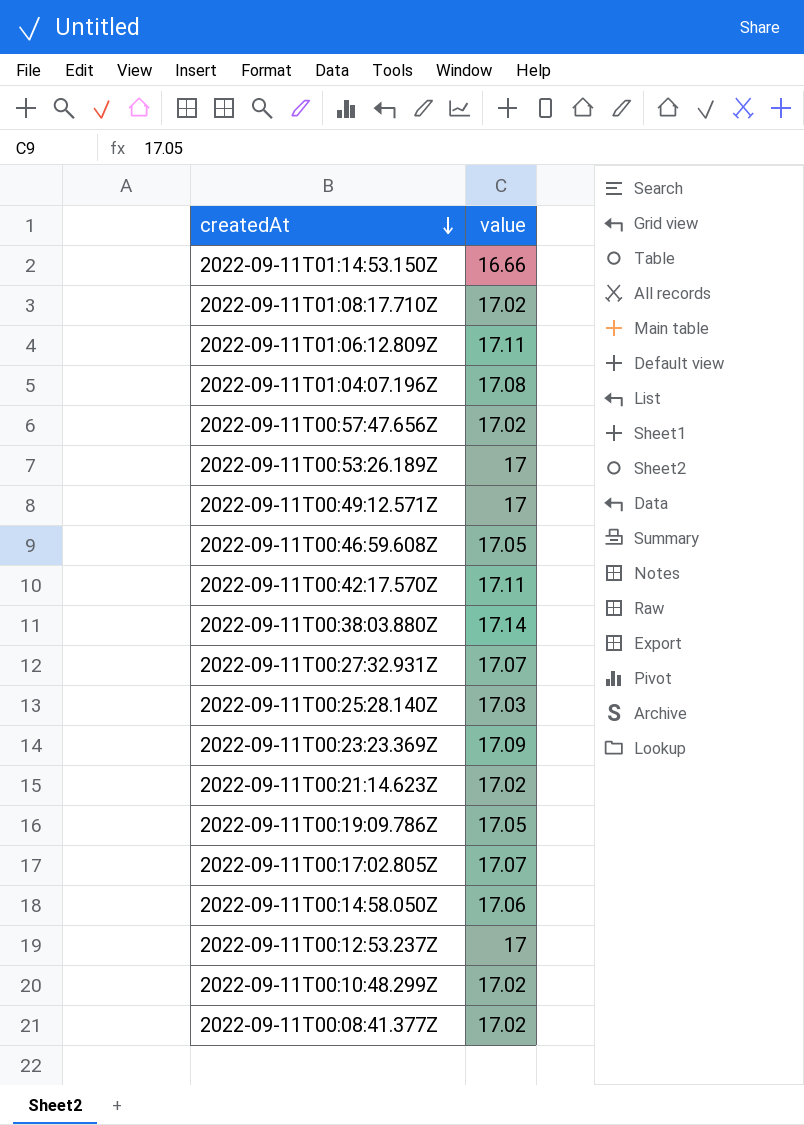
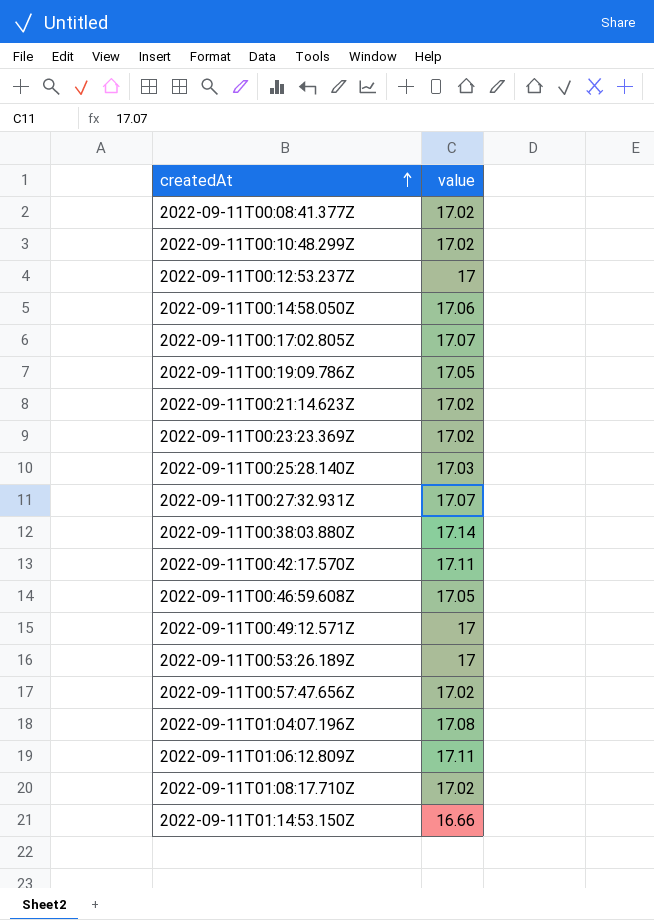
row order: createdAt descending -> createdAt ascending
2022-09-11T00:23:23.369Z | value: 17.09 -> 17.02

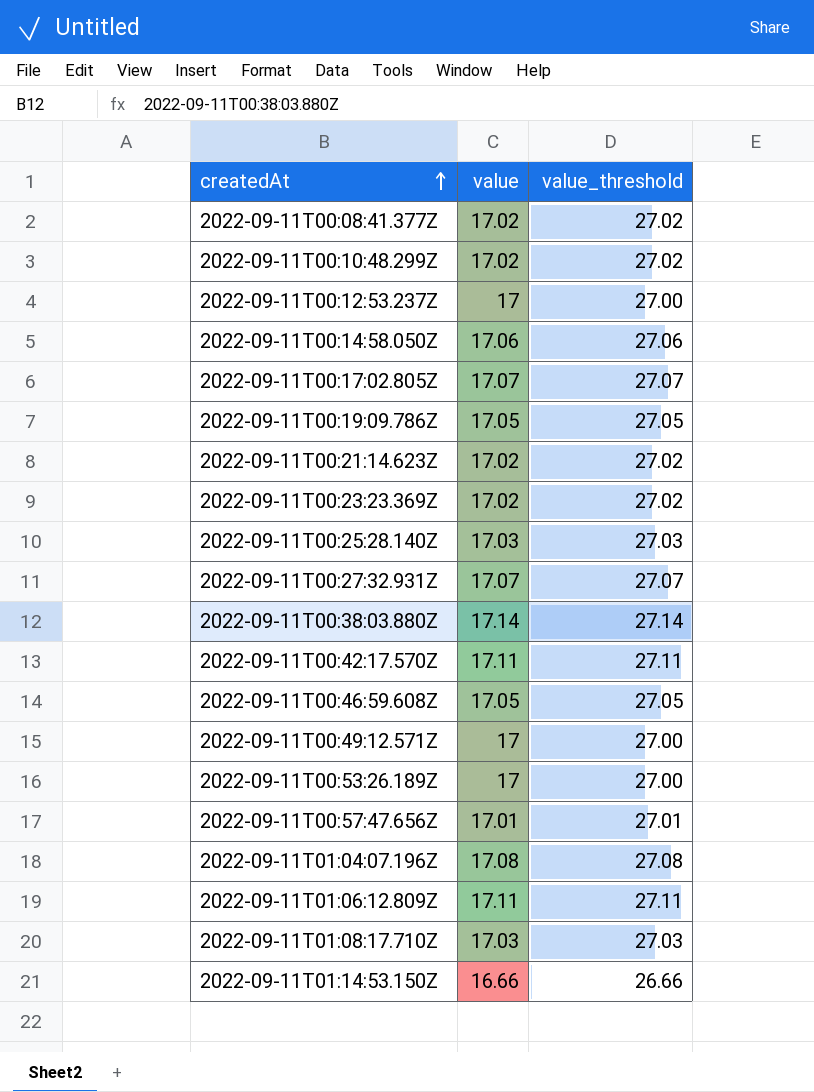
column value_threshold | formula: none -> [value] + 10
2022-09-11T00:57:47.656Z | value: 17.02 -> 17.01
2022-09-11T01:08:17.710Z | value: 17.02 -> 17.03

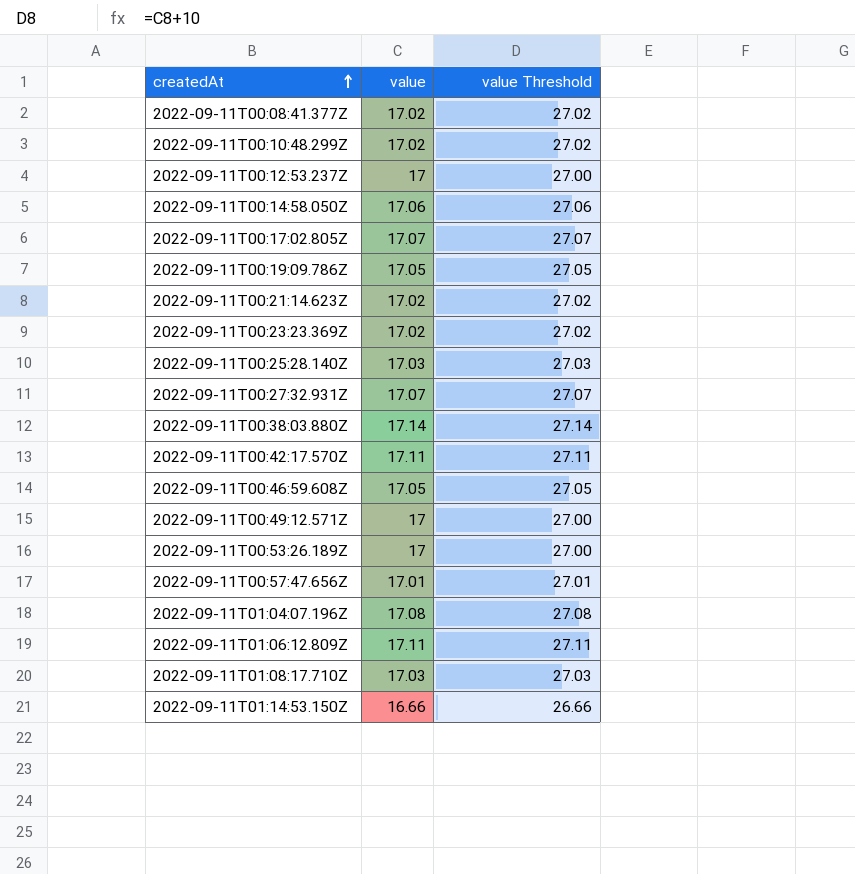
column name: value_threshold -> value Threshold

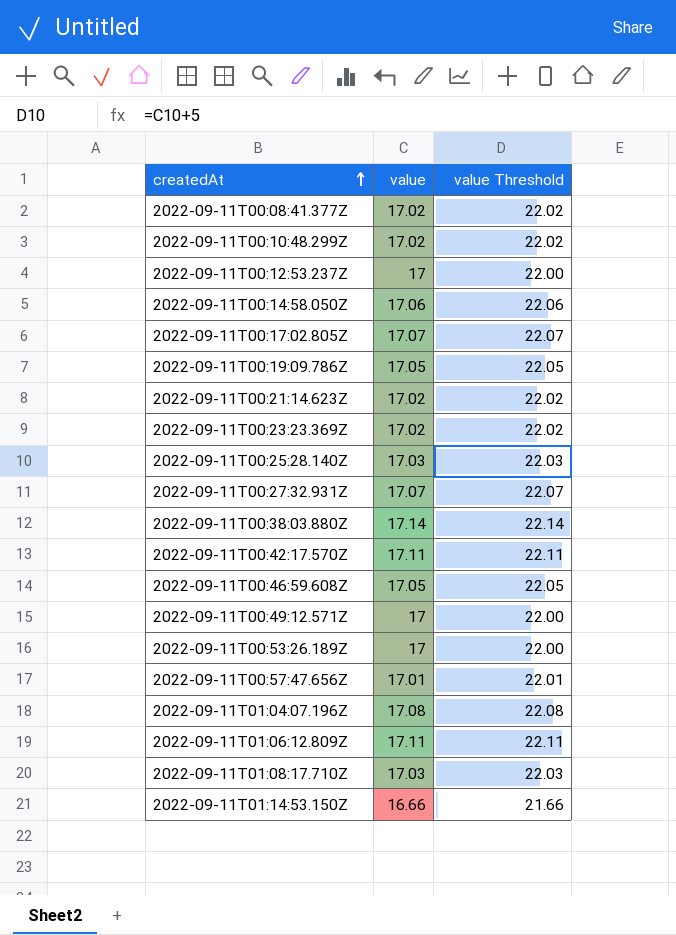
column value Threshold | formula: [value] + 10 -> [value] + 5

